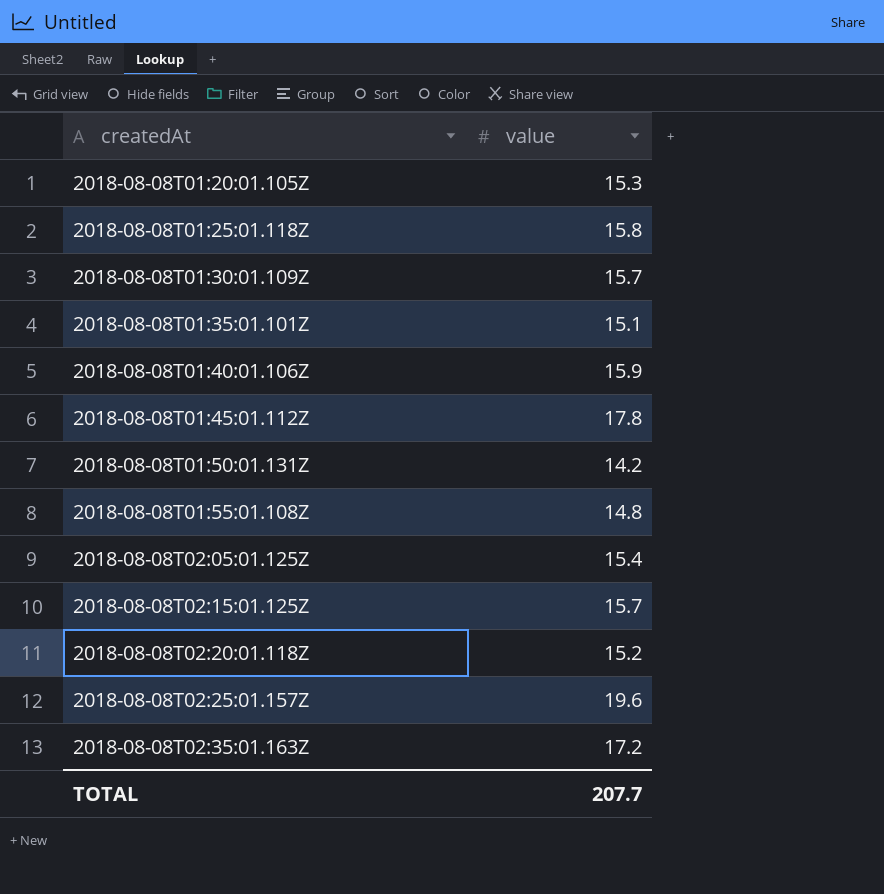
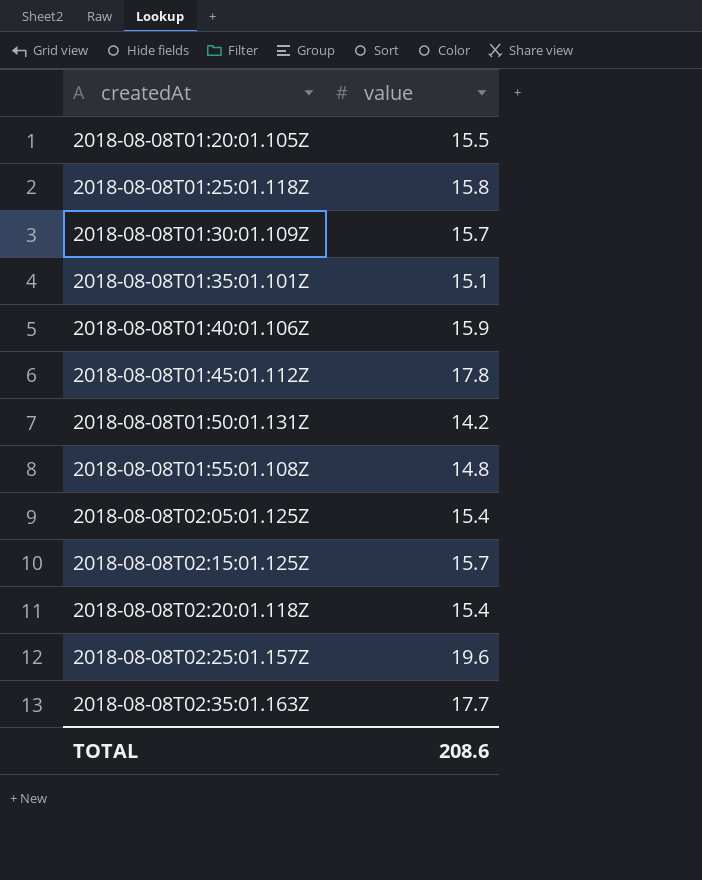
2018-08-08T01:20:01.105Z | value: 15.3 -> 15.5
2018-08-08T02:20:01.118Z | value: 15.2 -> 15.4
2018-08-08T02:35:01.163Z | value: 17.2 -> 17.7
TOTAL | value: 207.7 -> 208.6

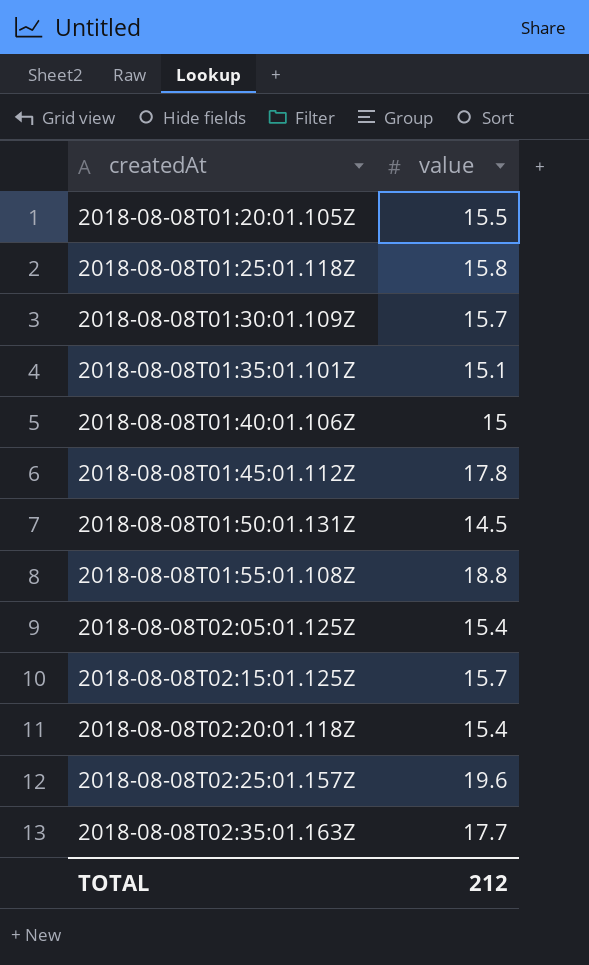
2018-08-08T01:40:01.106Z | value: 15.9 -> 15
2018-08-08T01:50:01.131Z | value: 14.2 -> 14.5
2018-08-08T01:55:01.108Z | value: 14.8 -> 18.8
TOTAL | value: 208.6 -> 212

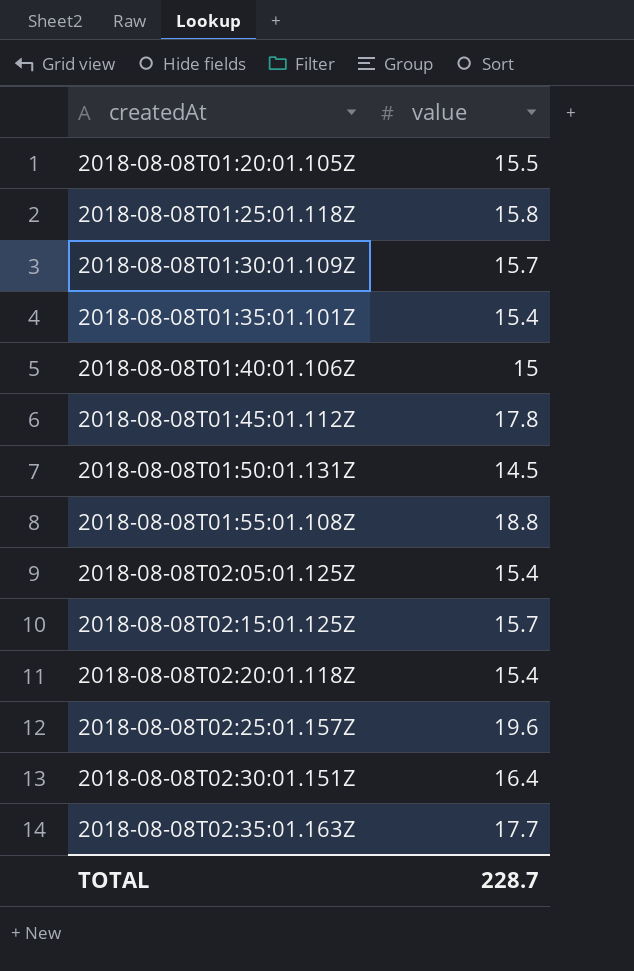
2018-08-08T01:35:01.101Z | value: 15.1 -> 15.4
row 2018-08-08T02:30:01.151Z: none -> 16.4
TOTAL | value: 212 -> 228.7

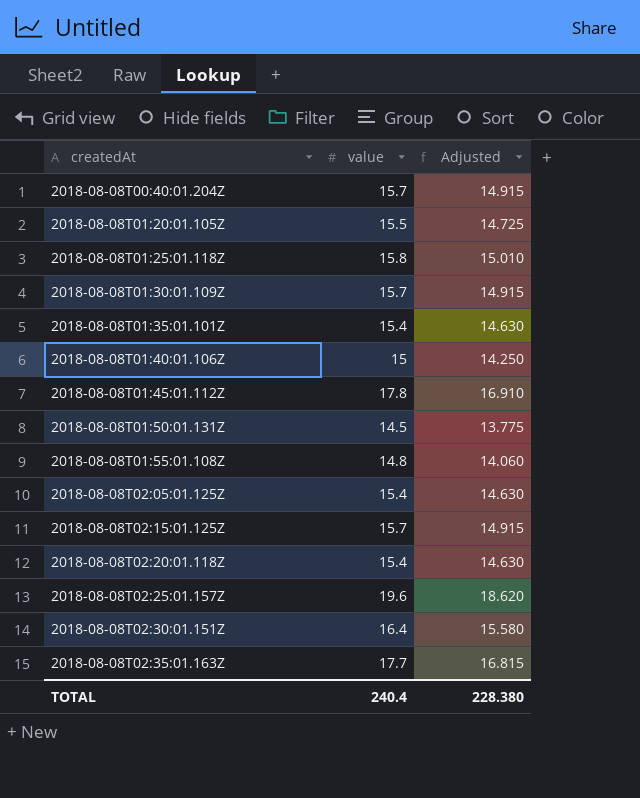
column Adjusted | formula: none -> [value] * 0.95
row 2018-08-08T00:40:01.204Z: none -> 15.7 | 14.915
2018-08-08T01:55:01.108Z | value: 18.8 -> 14.8
TOTAL | value: 228.7 -> 240.4

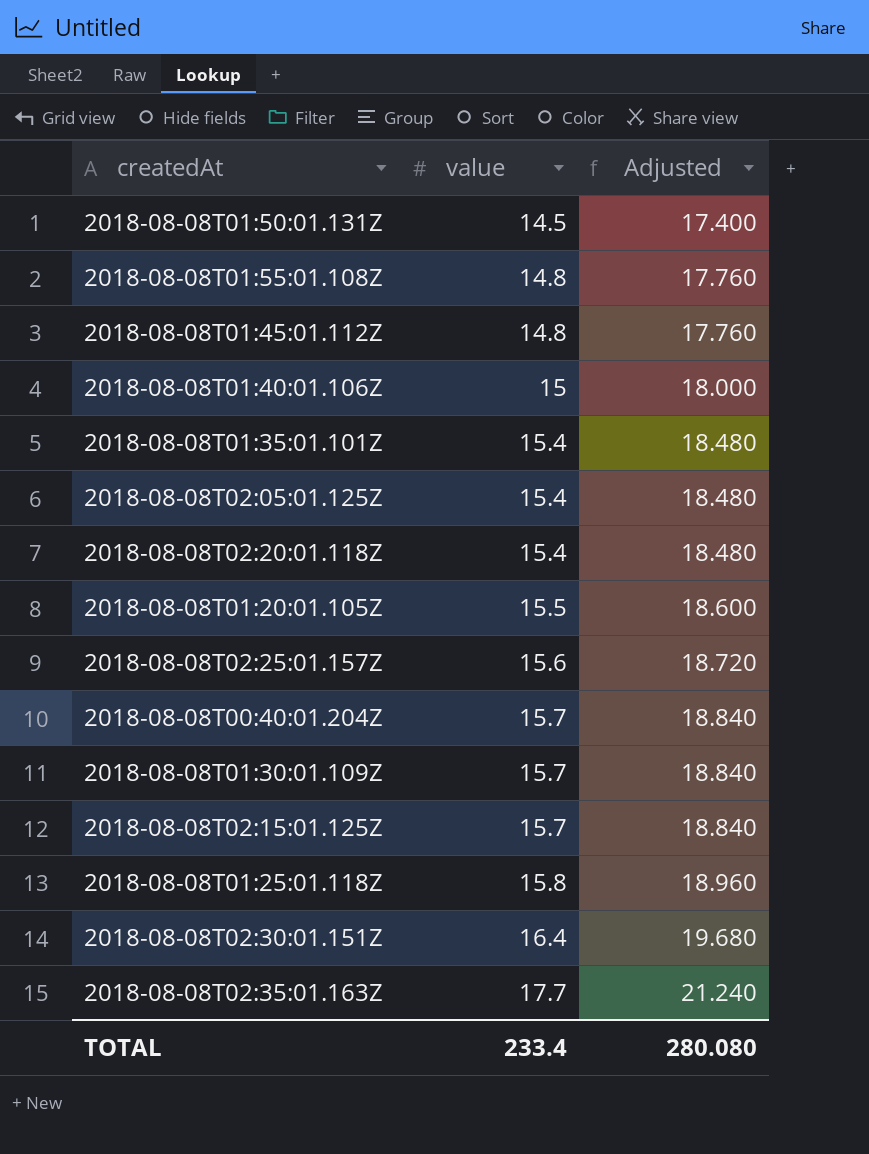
row order: createdAt ascending -> value ascending
column Adjusted | formula: [value] * 0.95 -> [value] * 1.2
2018-08-08T01:45:01.112Z | value: 17.8 -> 14.8
2018-08-08T02:25:01.157Z | value: 19.6 -> 15.6
TOTAL | value: 240.4 -> 233.4
TOTAL | Adjusted: 228.380 -> 280.080

